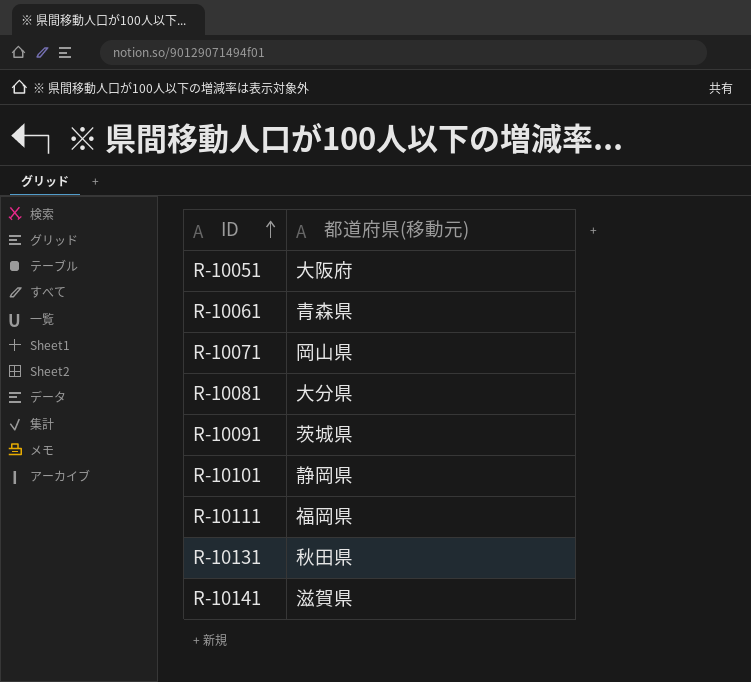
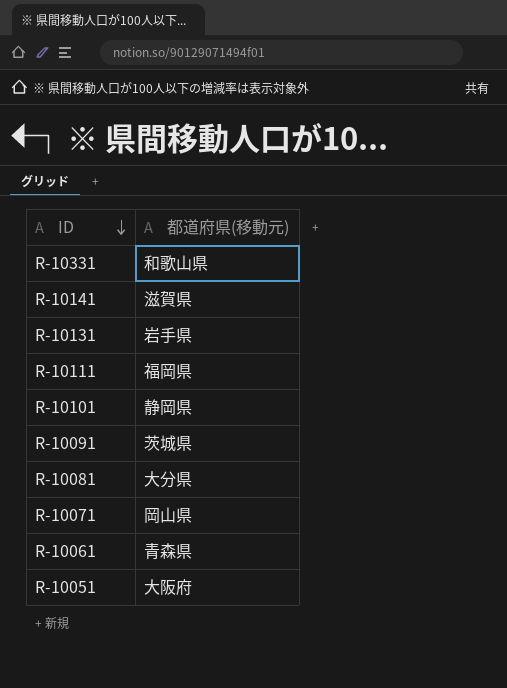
row order: ID ascending -> ID descending
row R-10331: none -> 和歌山県
R-10131 | 都道府県(移動元): 秋田県 -> 岩手県

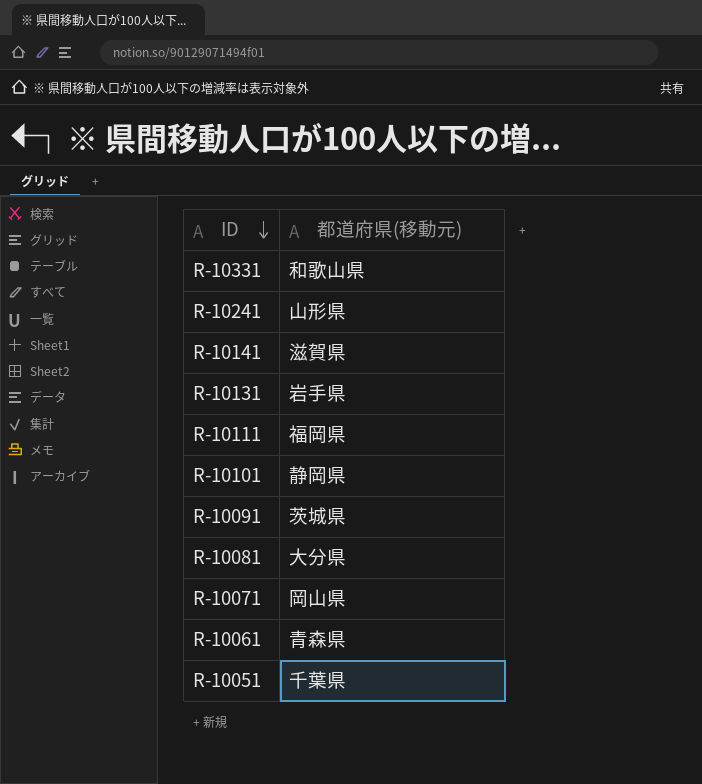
row R-10241: none -> 山形県
R-10051 | 都道府県(移動元): 大阪府 -> 千葉県

